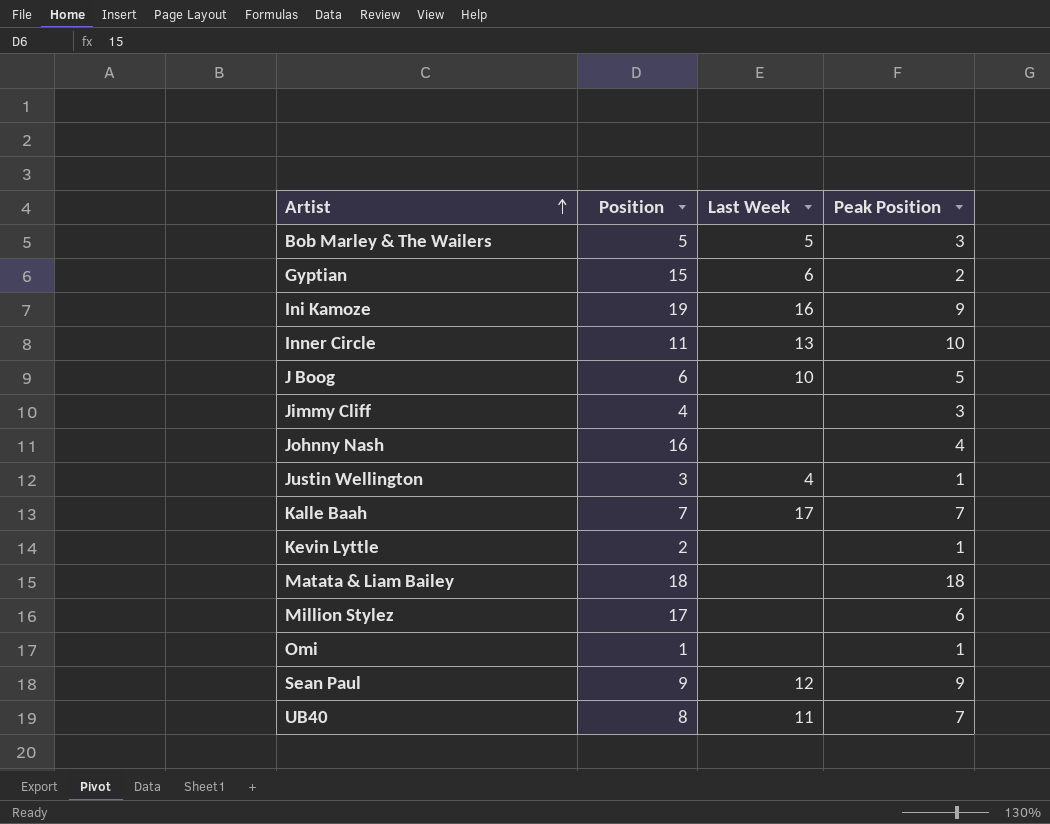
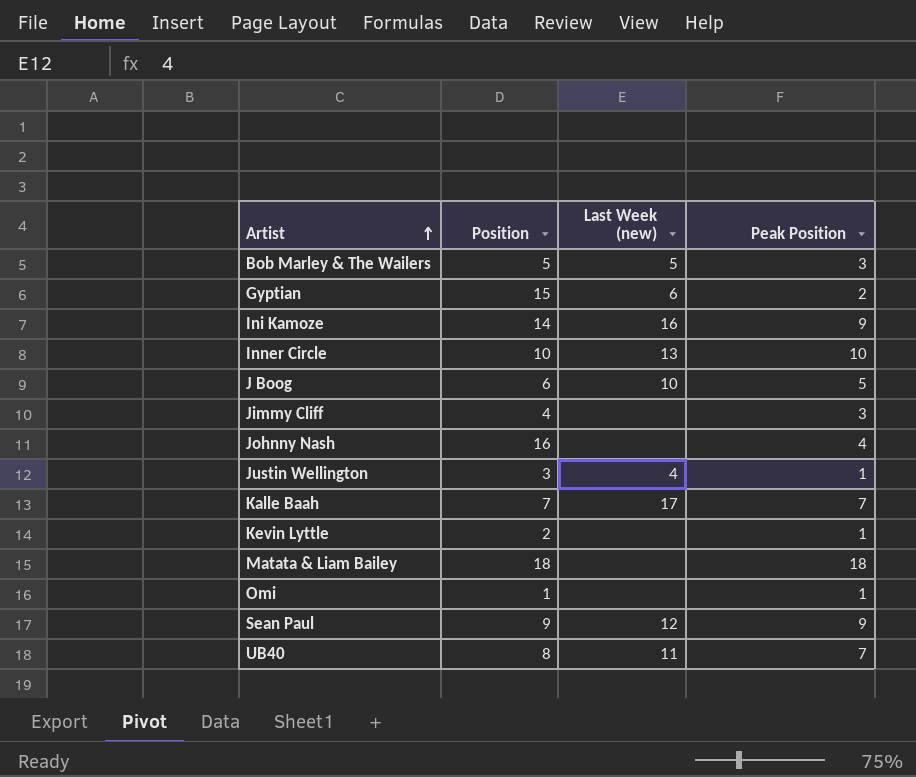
column name: Last Week -> Last Week (new)
row Million Stylez: 17 | none | 6 -> none
Ini Kamoze | Position: 19 -> 14
Inner Circle | Position: 11 -> 10

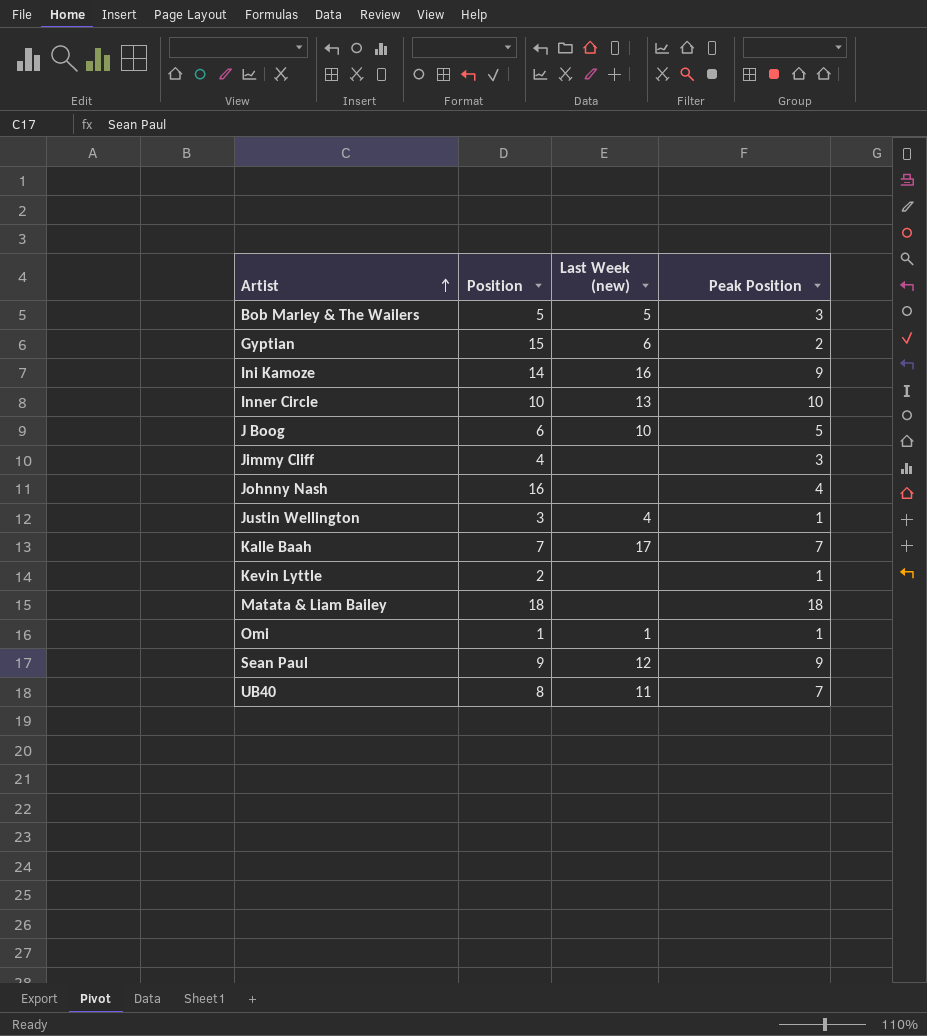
Omi | Last Week (new): none -> 1

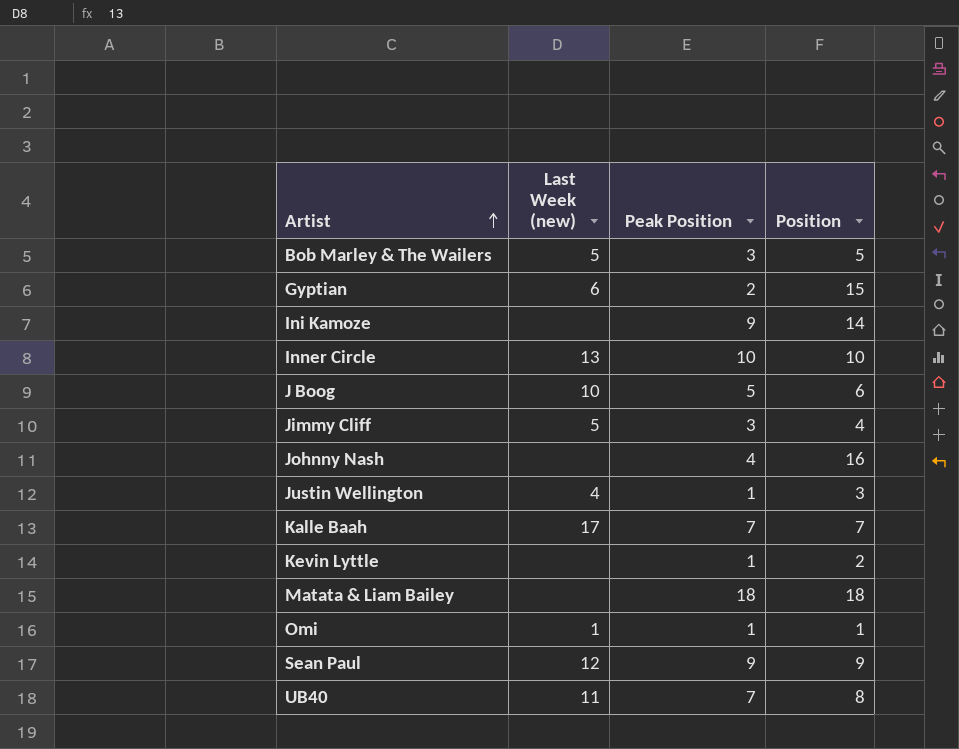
column Position | position: 2 -> 4
Ini Kamoze | Last Week (new): 16 -> none
Jimmy Cliff | Last Week (new): none -> 5

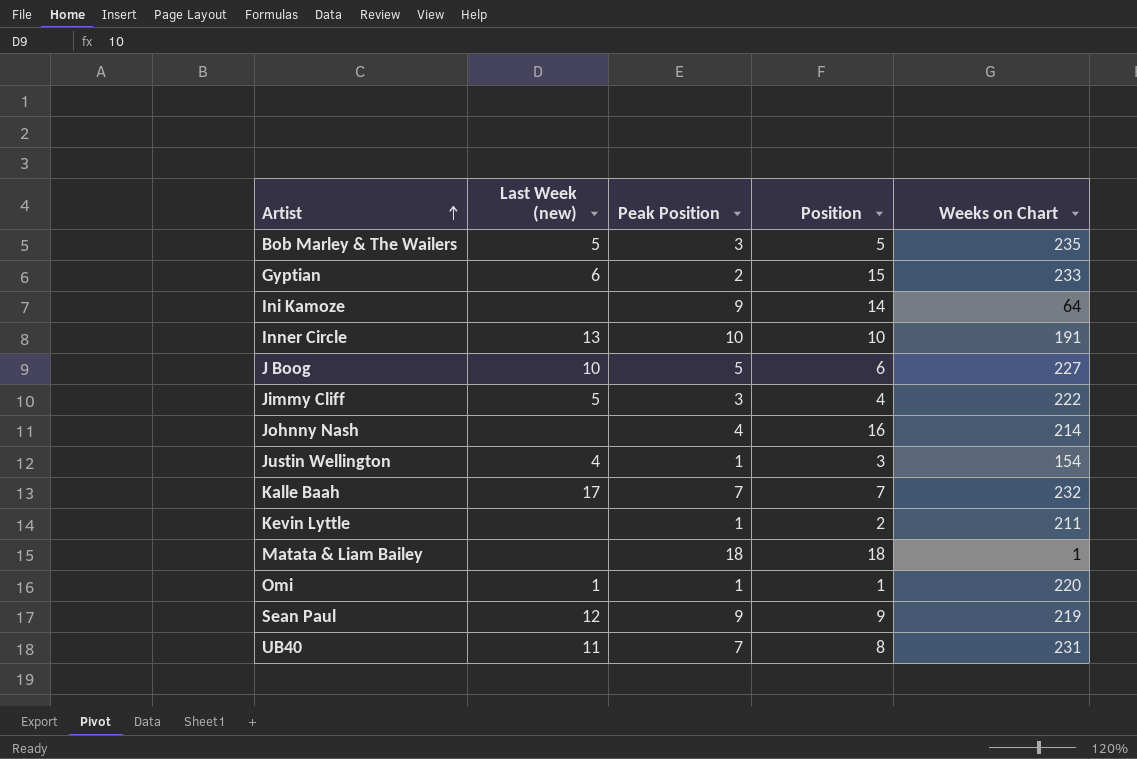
column Weeks on Chart | position: none -> 5

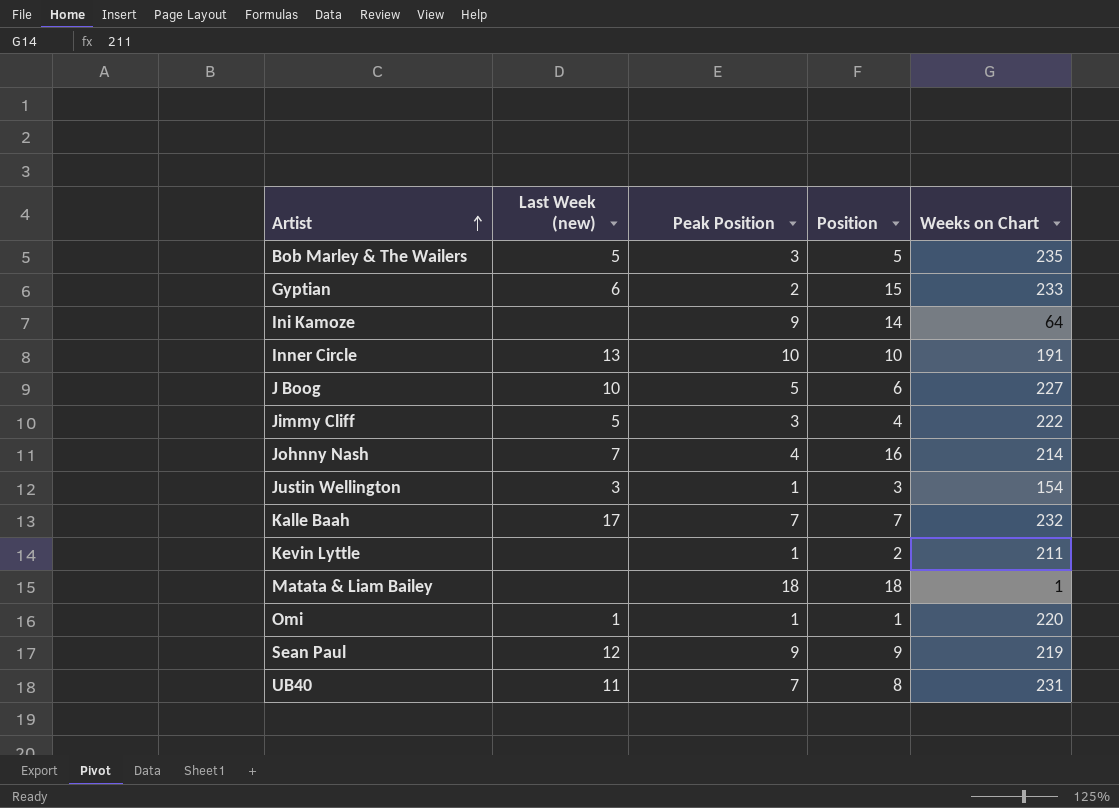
Johnny Nash | Last Week (new): none -> 7
Justin Wellington | Last Week (new): 4 -> 3

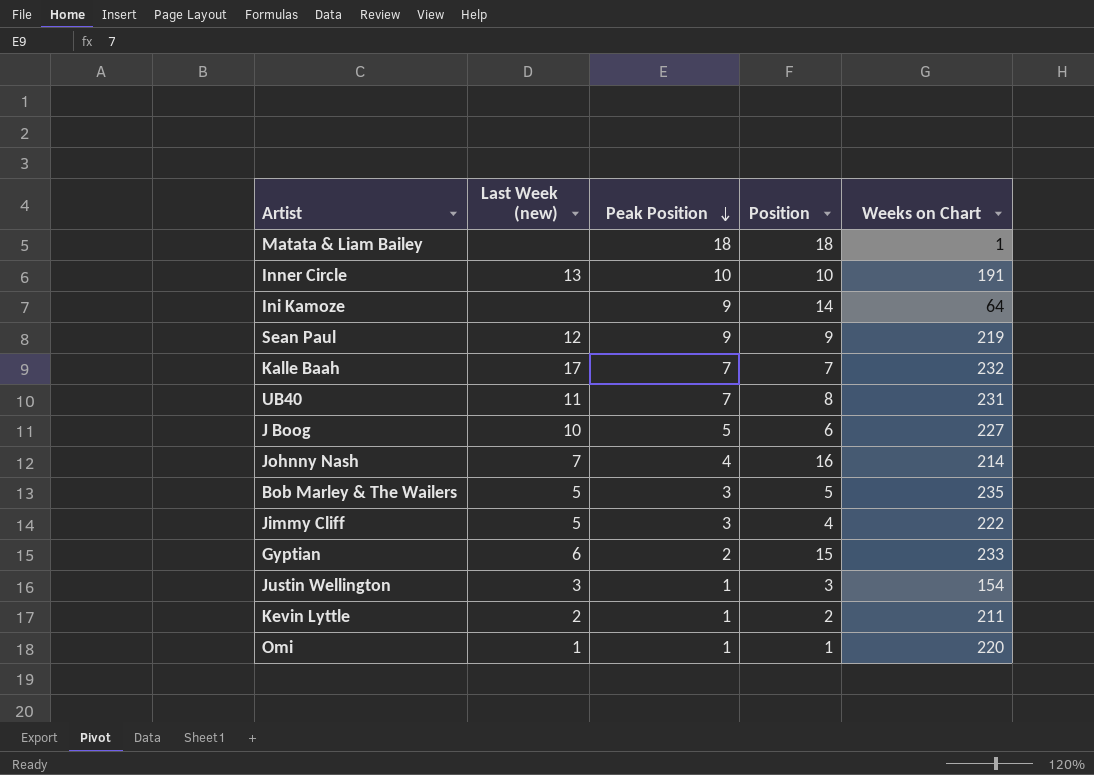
row order: Artist ascending -> Peak Position descending
Kevin Lyttle | Last Week (new): none -> 2

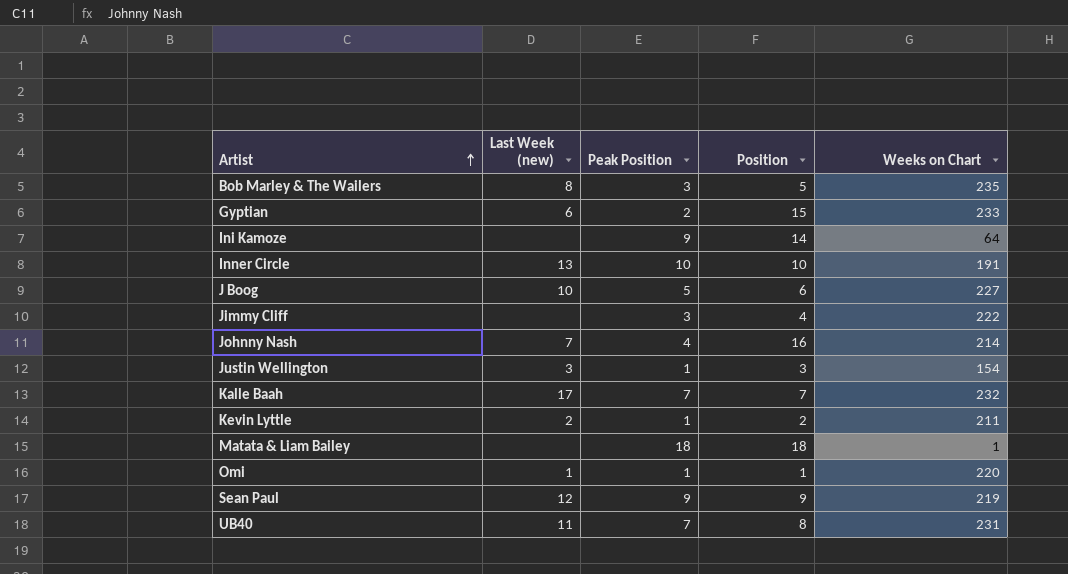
row order: Peak Position descending -> Artist ascending
Bob Marley & The Wailers | Last Week (new): 5 -> 8
Jimmy Cliff | Last Week (new): 5 -> none

